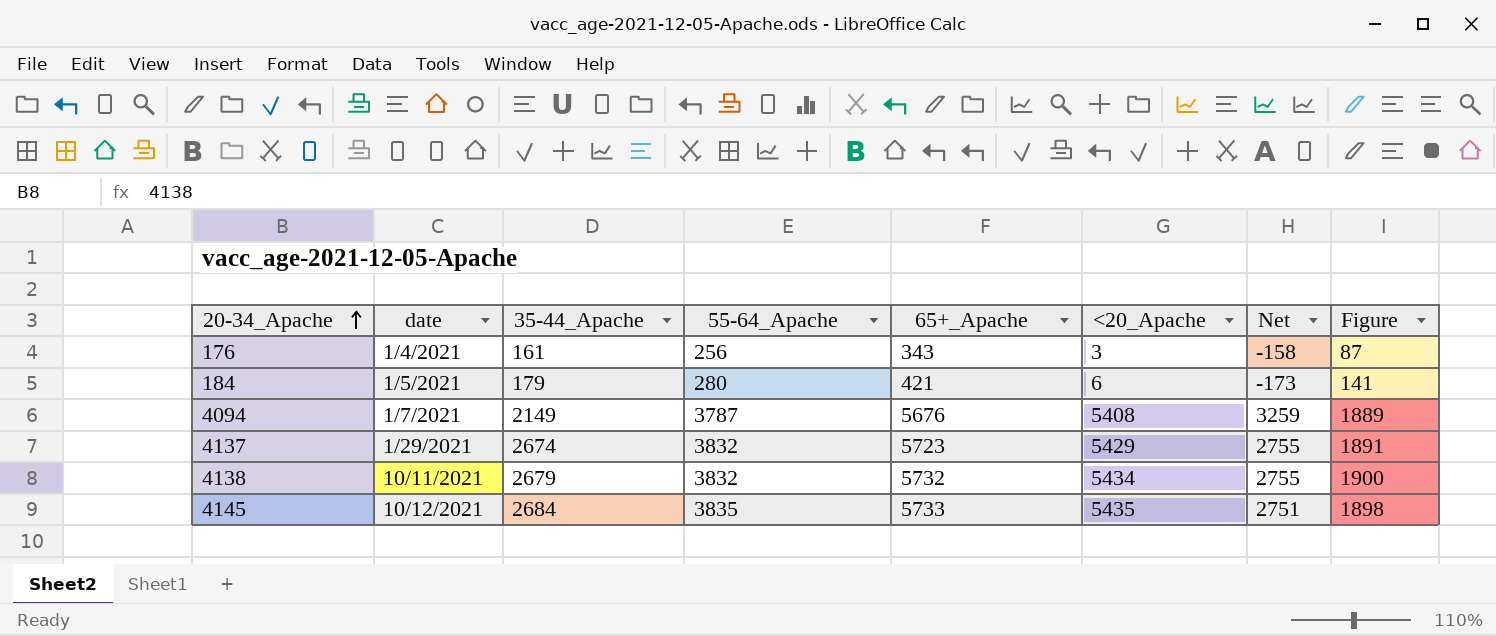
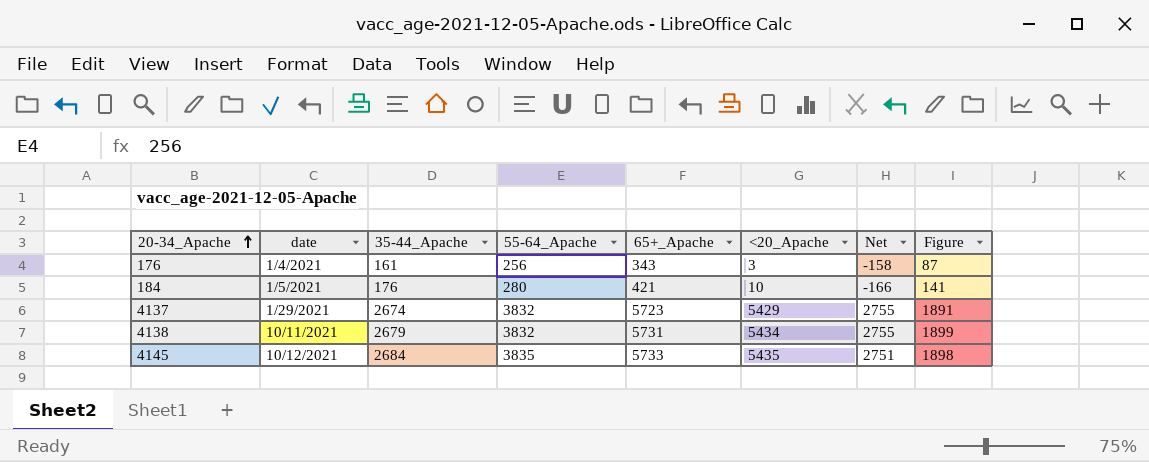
row 4094: 1/7/2021 | 2149 | 3787 | 5676 | 5408 | 3259 | 1889 -> none
184 | 35-44_Apache: 179 -> 176
184 | <20_Apache: 6 -> 10
184 | Net: -173 -> -166
4138 | 65+_Apache: 5732 -> 5731
4138 | Figure: 1900 -> 1899

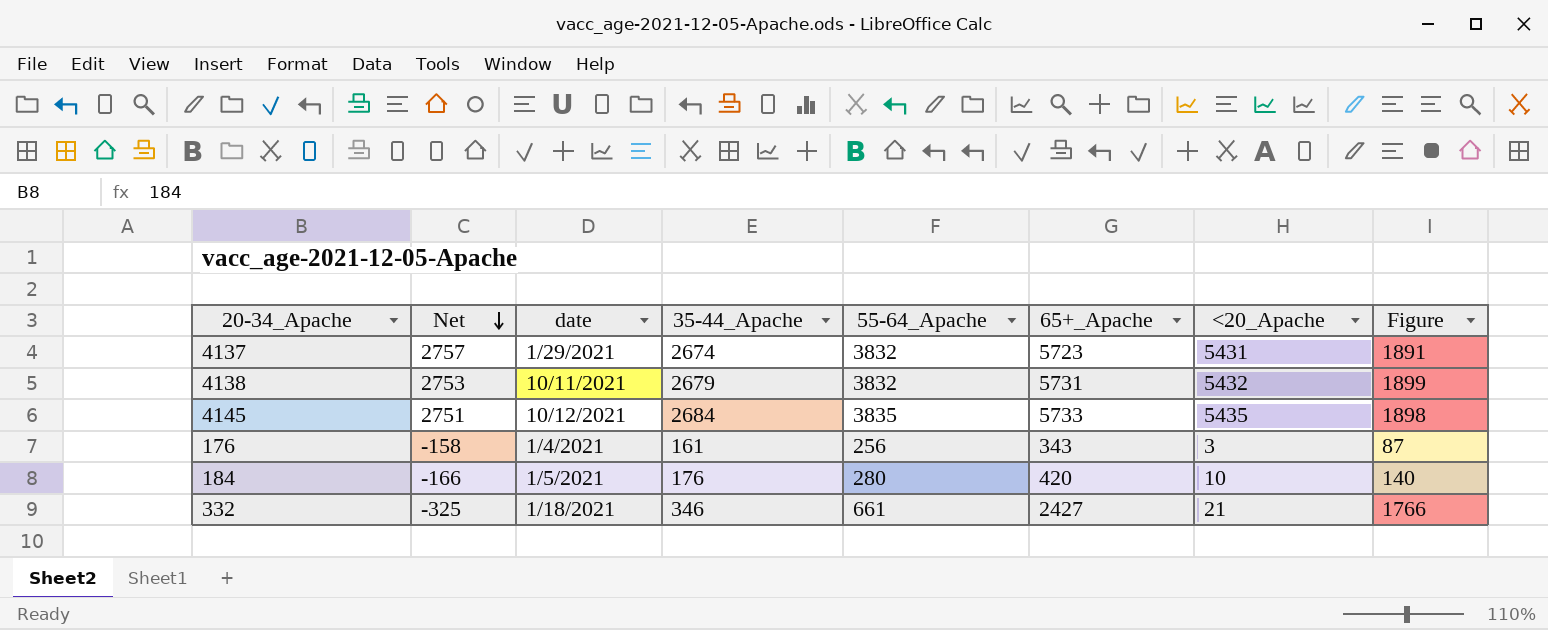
row order: 20-34_Apache ascending -> Net descending
column Net | position: 7 -> 2
4137 | Net: 2755 -> 2757
4137 | <20_Apache: 5429 -> 5431
4138 | Net: 2755 -> 2753
4138 | <20_Apache: 5434 -> 5432
184 | 65+_Apache: 421 -> 420
184 | Figure: 141 -> 140
row 332: none -> -325 | 1/18/2021 | 346 | 661 | 2427 | 21 | 1766

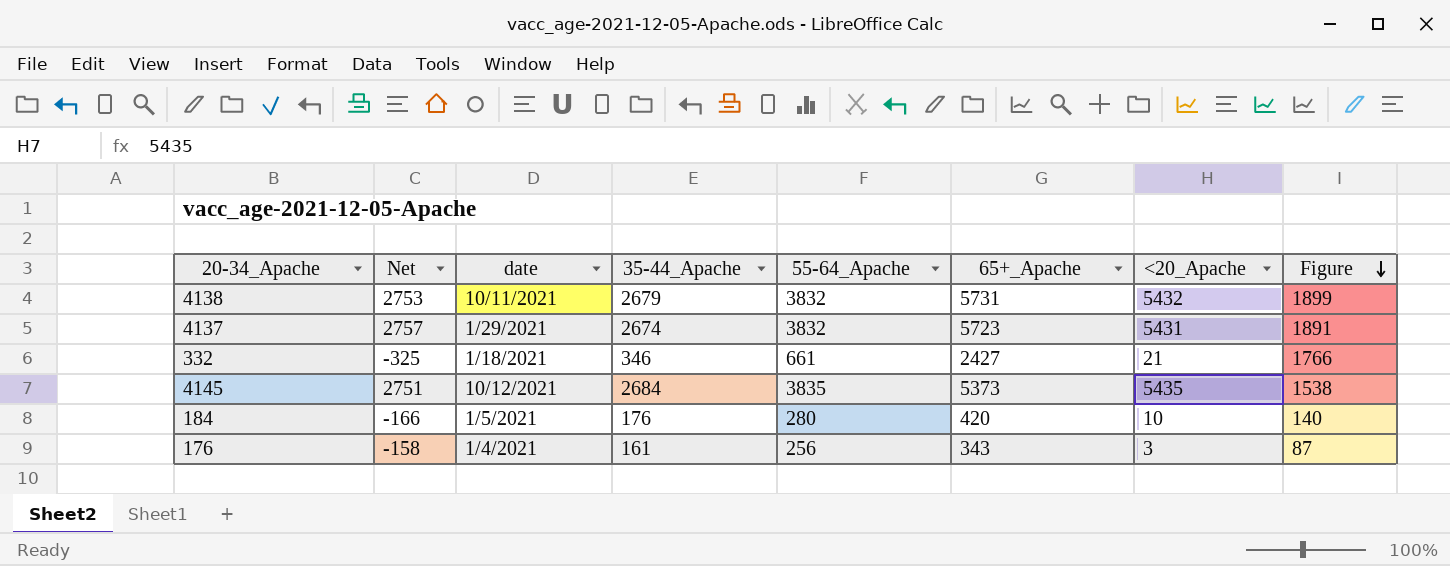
row order: Net descending -> Figure descending
4145 | 65+_Apache: 5733 -> 5373
4145 | Figure: 1898 -> 1538

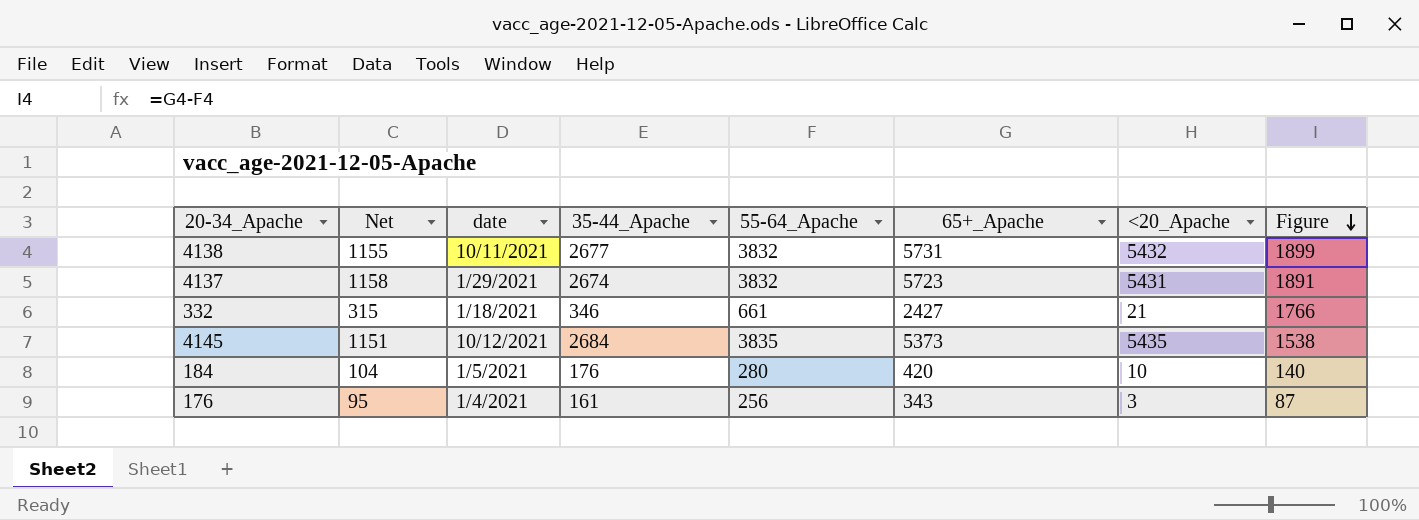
column Net | formula: [<20_Apache] - [35-44_Apache] -> [55-64_Apache] - [35-44_Apache]
4138 | 35-44_Apache: 2679 -> 2677

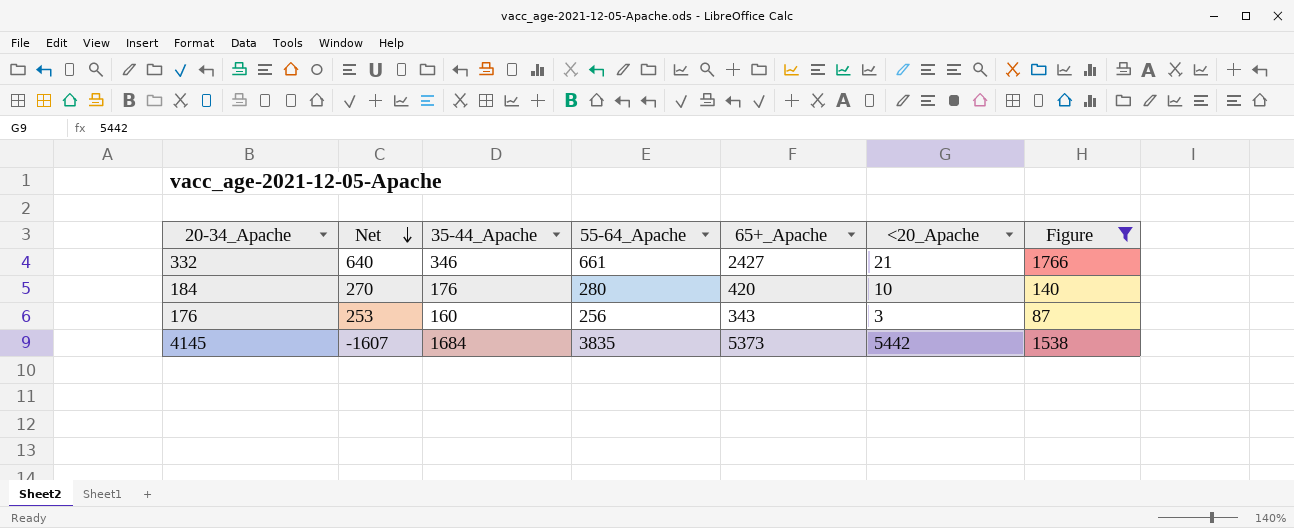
filter: none -> Figure <= 1766
row order: Figure descending -> Net descending
column date | position: 3 -> none
column Net | formula: [55-64_Apache] - [35-44_Apache] -> [55-64_Apache] - [<20_Apache]
176 | 35-44_Apache: 161 -> 160
4145 | 35-44_Apache: 2684 -> 1684
4145 | <20_Apache: 5435 -> 5442

